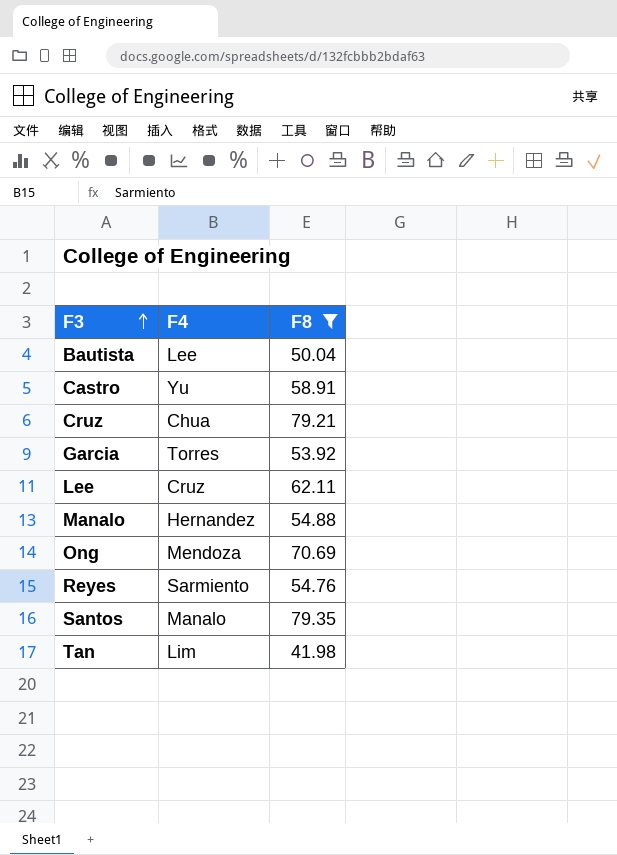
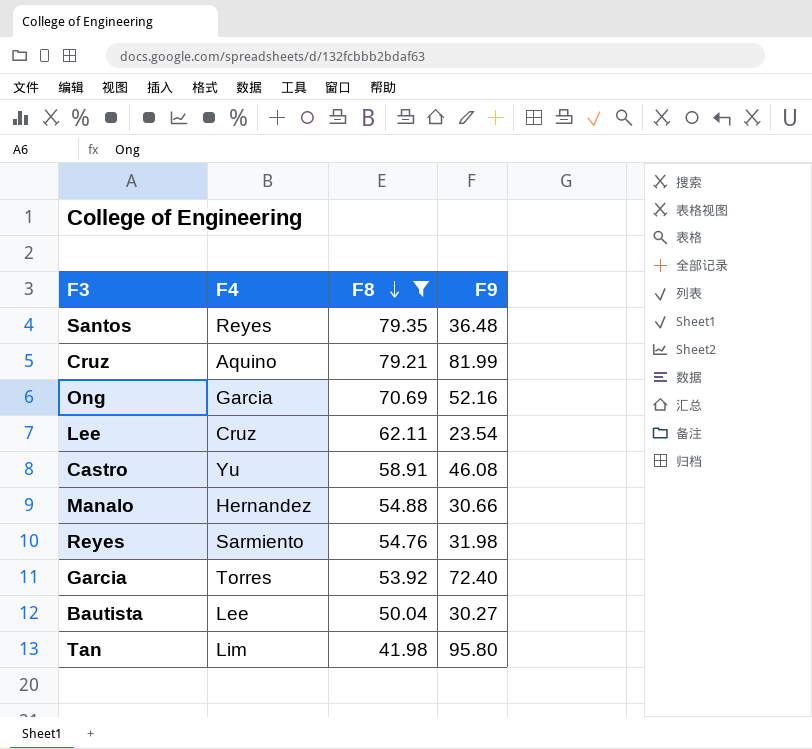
row order: F3 ascending -> F8 descending
column F9 | position: none -> 4
Santos | F4: Manalo -> Reyes
Cruz | F4: Chua -> Aquino
Ong | F4: Mendoza -> Garcia

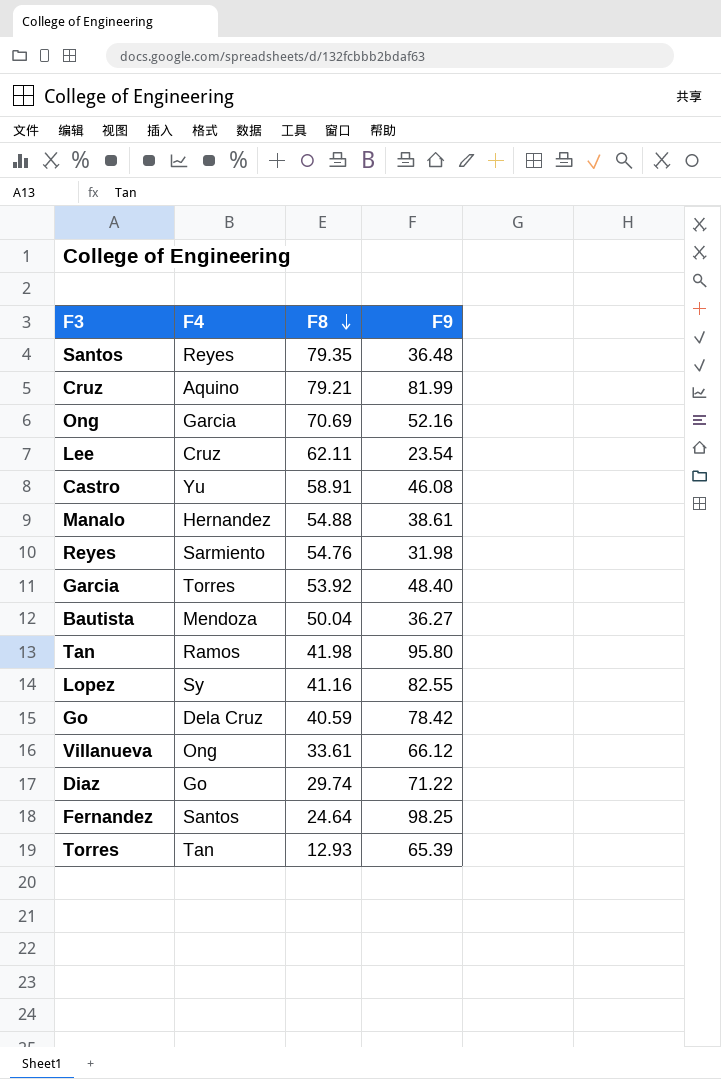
filter: F8 >= 41.98 -> none
Manalo | F9: 30.66 -> 38.61
Garcia | F9: 72.40 -> 48.40
Bautista | F4: Lee -> Mendoza
Bautista | F9: 30.27 -> 36.27
Tan | F4: Lim -> Ramos

